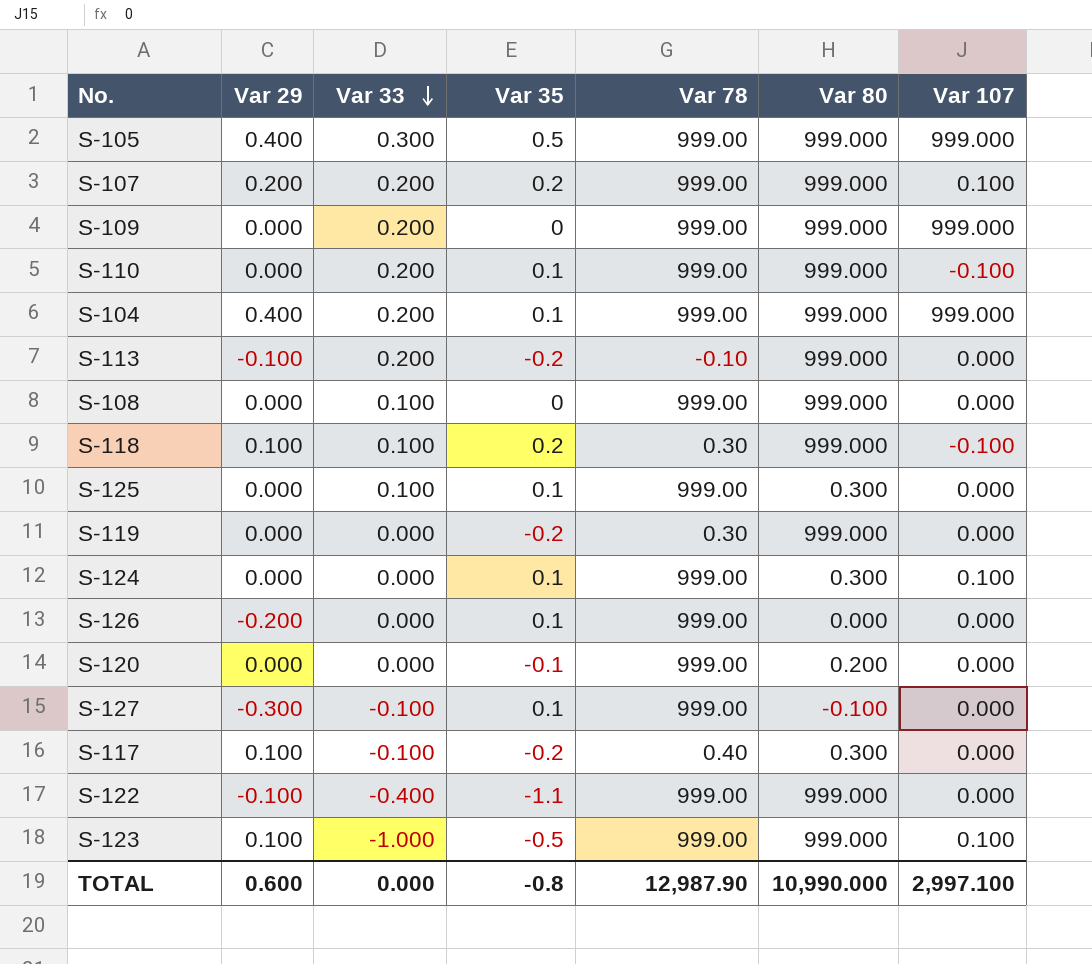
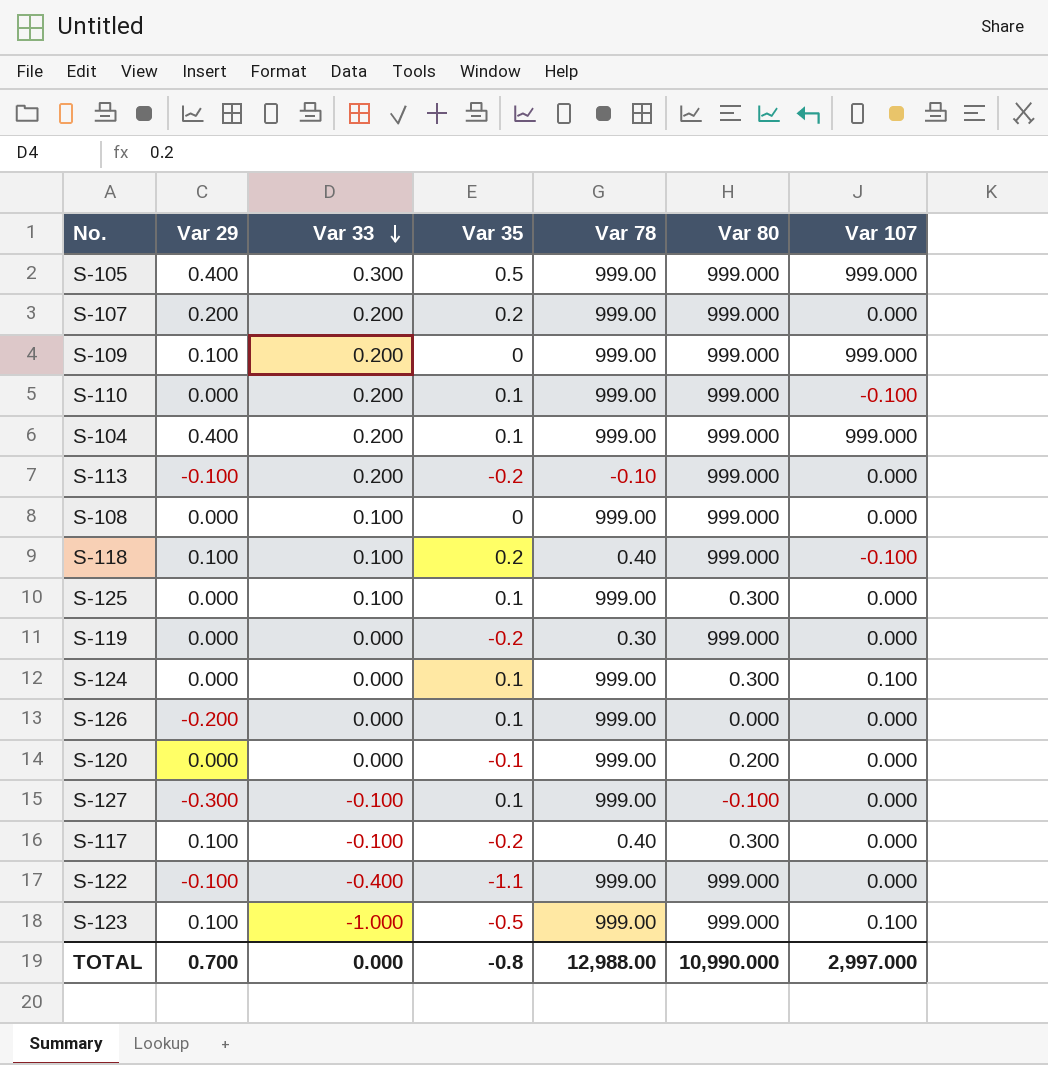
S-107 | Var 107: 0.100 -> 0.000
S-109 | Var 29: 0.000 -> 0.100
S-118 | Var 78: 0.30 -> 0.40
TOTAL | Var 29: 0.600 -> 0.700
TOTAL | Var 78: 12,987.90 -> 12,988.00
TOTAL | Var 107: 2,997.100 -> 2,997.000

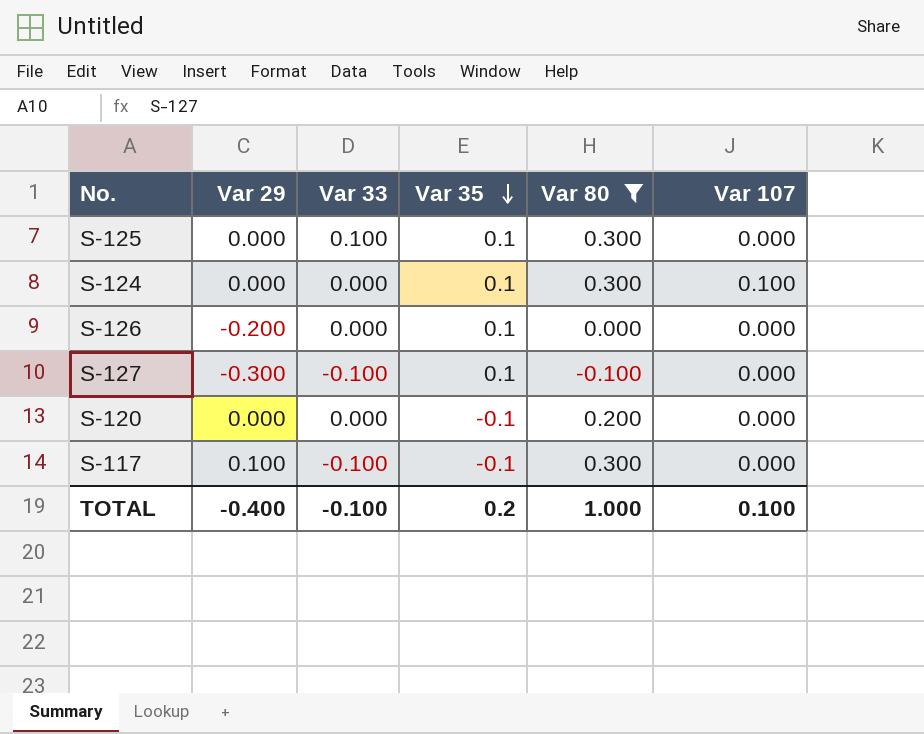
filter: none -> Var 80 != 999.000
row order: Var 33 descending -> Var 35 descending
column Var 78 | position: 5 -> none
S-117 | Var 35: -0.2 -> -0.1
TOTAL | Var 29: 0.700 -> -0.400
TOTAL | Var 33: 0.000 -> -0.100
TOTAL | Var 35: -0.8 -> 0.2
TOTAL | Var 80: 10,990.000 -> 1.000
TOTAL | Var 107: 2,997.000 -> 0.100

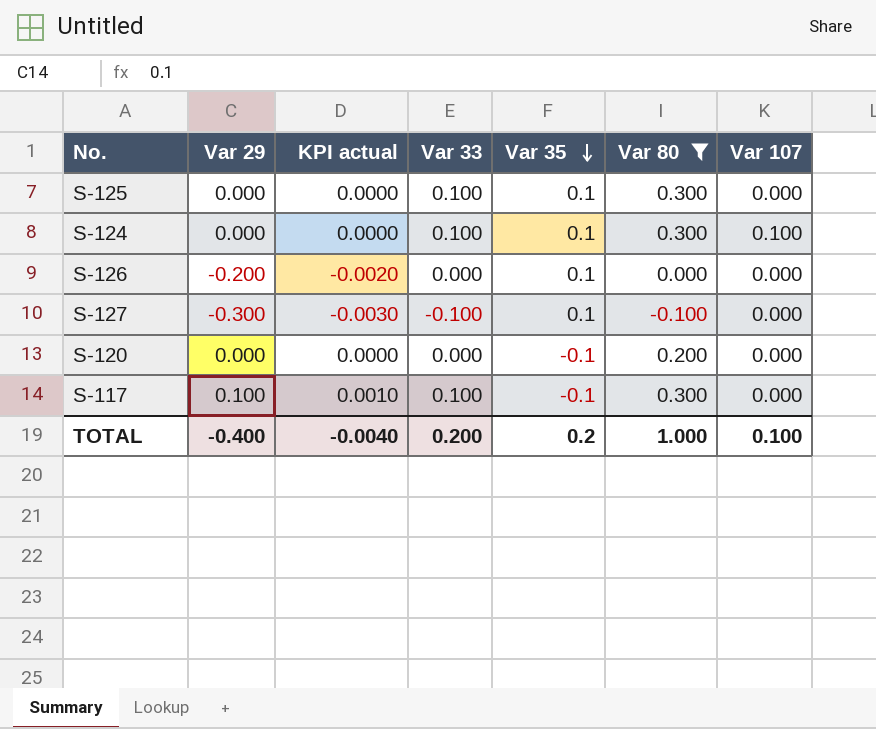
column KPI actual | formula: none -> [Var 29] * 0.01
S-124 | Var 33: 0.000 -> 0.100
S-117 | Var 33: -0.100 -> 0.100
TOTAL | Var 33: -0.100 -> 0.200

